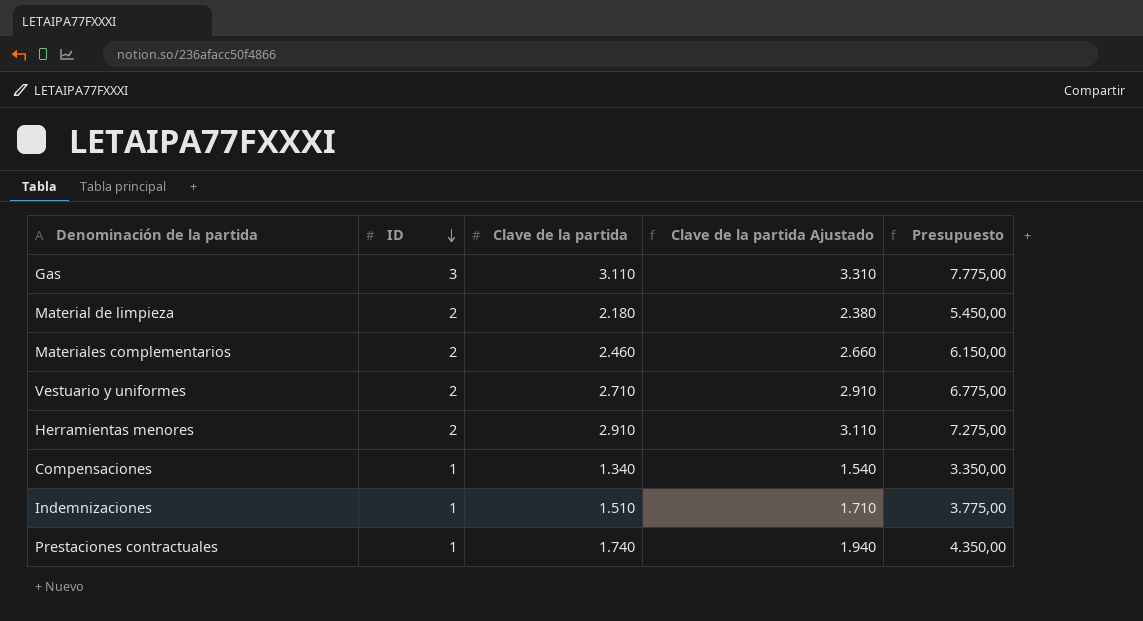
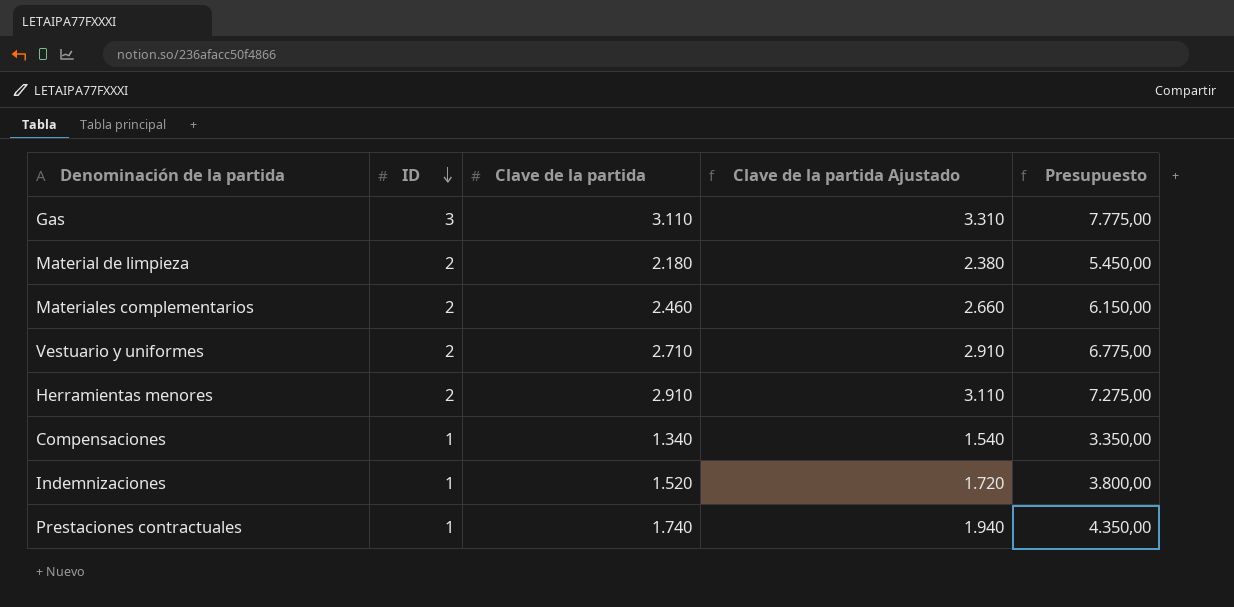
Indemnizaciones | Clave de la partida: 1.510 -> 1.520
Indemnizaciones | Clave de la partida Ajustado: 1.710 -> 1.720
Indemnizaciones | Presupuesto: 3.775,00 -> 3.800,00

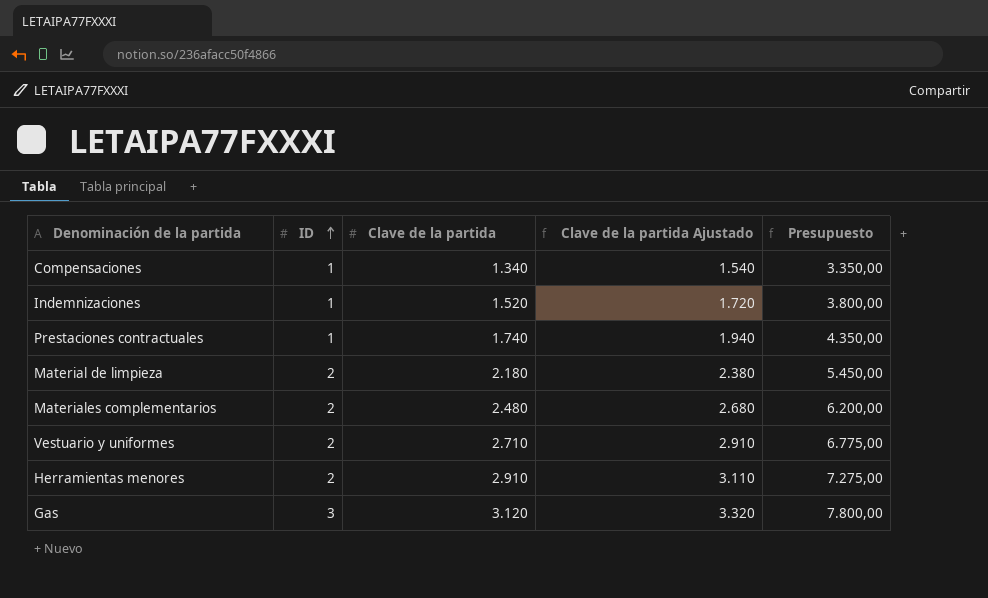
row order: ID descending -> ID ascending
Materiales complementarios | Clave de la partida: 2.460 -> 2.480
Materiales complementarios | Clave de la partida Ajustado: 2.660 -> 2.680
Materiales complementarios | Presupuesto: 6.150,00 -> 6.200,00
Gas | Clave de la partida: 3.110 -> 3.120
Gas | Clave de la partida Ajustado: 3.310 -> 3.320
Gas | Presupuesto: 7.775,00 -> 7.800,00

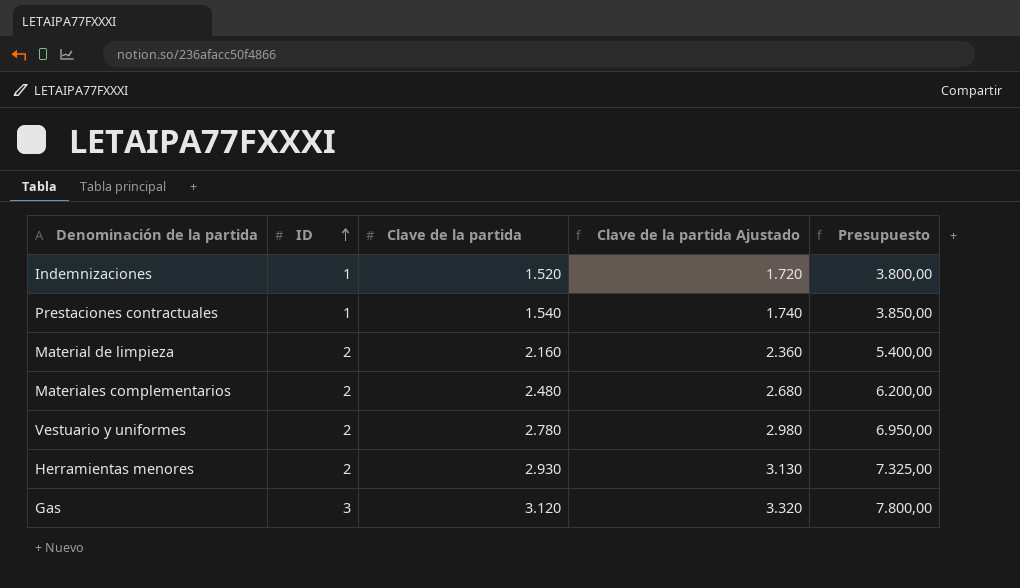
row Compensaciones: 1 | 1.340 | 1.540 | 3.350,00 -> none
Prestaciones contractuales | Clave de la partida: 1.740 -> 1.540
Prestaciones contractuales | Clave de la partida Ajustado: 1.940 -> 1.740
Prestaciones contractuales | Presupuesto: 4.350,00 -> 3.850,00
Material de limpieza | Clave de la partida: 2.180 -> 2.160
Material de limpieza | Clave de la partida Ajustado: 2.380 -> 2.360
Material de limpieza | Presupuesto: 5.450,00 -> 5.400,00
Vestuario y uniformes | Clave de la partida: 2.710 -> 2.780
Vestuario y uniformes | Clave de la partida Ajustado: 2.910 -> 2.980
Vestuario y uniformes | Presupuesto: 6.775,00 -> 6.950,00
Herramientas menores | Clave de la partida: 2.910 -> 2.930
Herramientas menores | Clave de la partida Ajustado: 3.110 -> 3.130
Herramientas menores | Presupuesto: 7.275,00 -> 7.325,00

